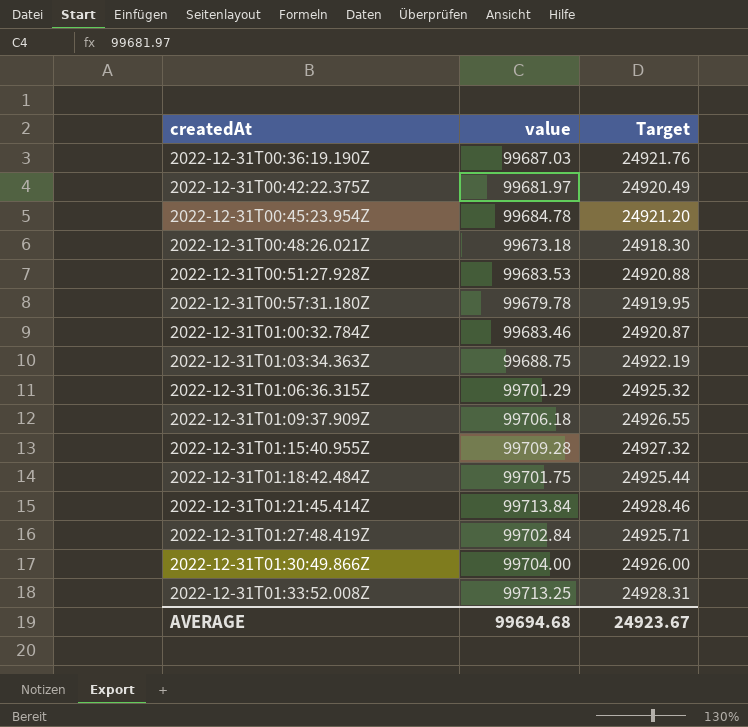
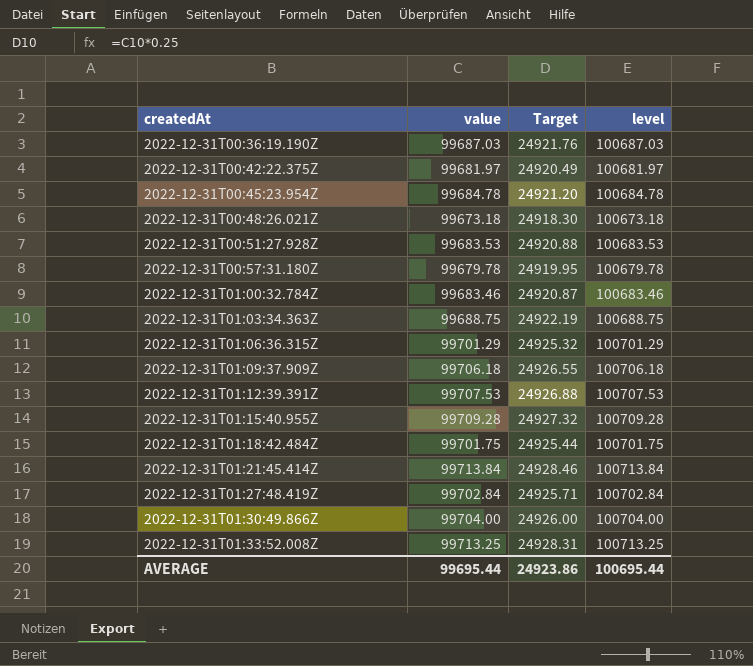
column level | formula: none -> [value] + 1000
row 2022-12-31T01:12:39.391Z: none -> 99707.53 | 24926.88 | 100707.53
AVERAGE | value: 99694.68 -> 99695.44
AVERAGE | Target: 24923.67 -> 24923.86

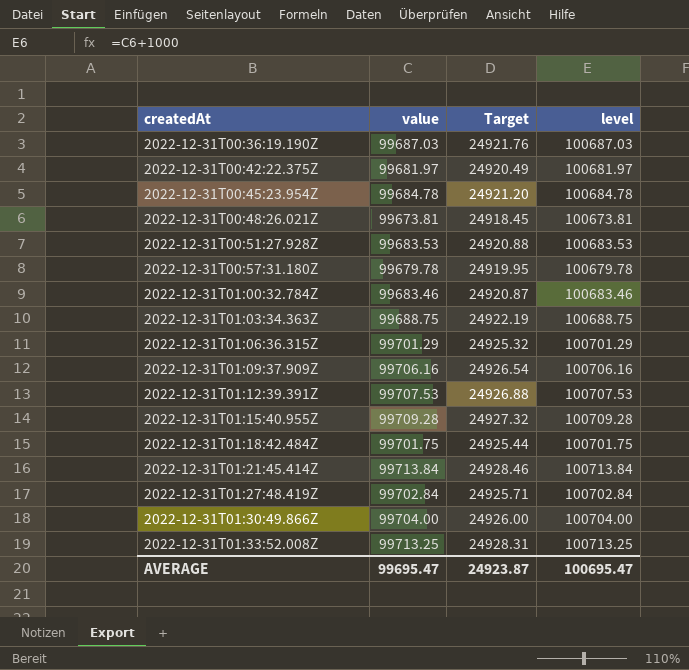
2022-12-31T00:48:26.021Z | value: 99673.18 -> 99673.81
2022-12-31T00:48:26.021Z | Target: 24918.30 -> 24918.45
2022-12-31T00:48:26.021Z | level: 100673.18 -> 100673.81
2022-12-31T01:09:37.909Z | value: 99706.18 -> 99706.16
2022-12-31T01:09:37.909Z | Target: 24926.55 -> 24926.54
2022-12-31T01:09:37.909Z | level: 100706.18 -> 100706.16
AVERAGE | value: 99695.44 -> 99695.47
AVERAGE | Target: 24923.86 -> 24923.87
AVERAGE | level: 100695.44 -> 100695.47

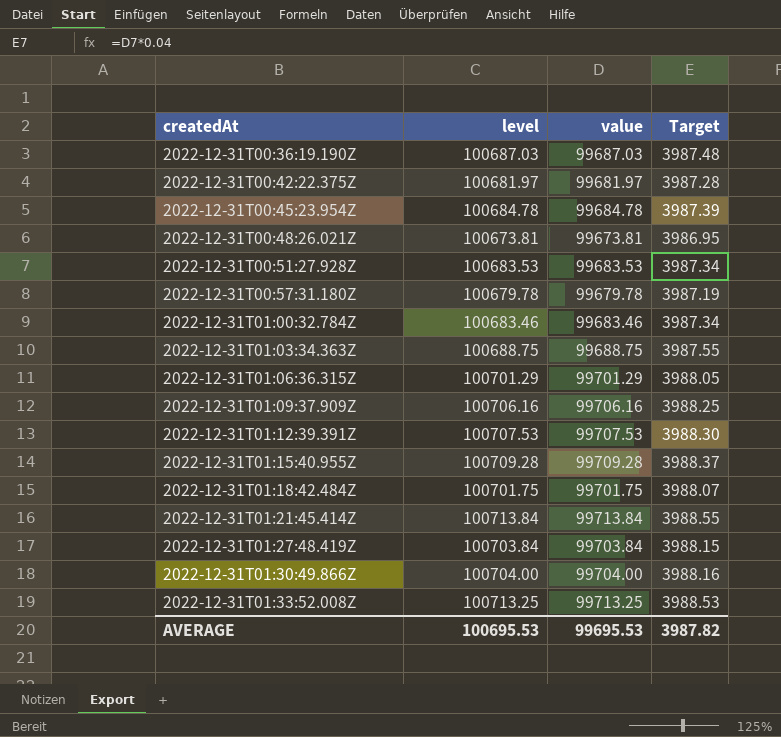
column level | position: 4 -> 2
column Target | formula: [value] * 0.25 -> [value] * 0.04
2022-12-31T01:27:48.419Z | level: 100702.84 -> 100703.84
2022-12-31T01:27:48.419Z | value: 99702.84 -> 99703.84
AVERAGE | level: 100695.47 -> 100695.53
AVERAGE | value: 99695.47 -> 99695.53
AVERAGE | Target: 24923.87 -> 3987.82

